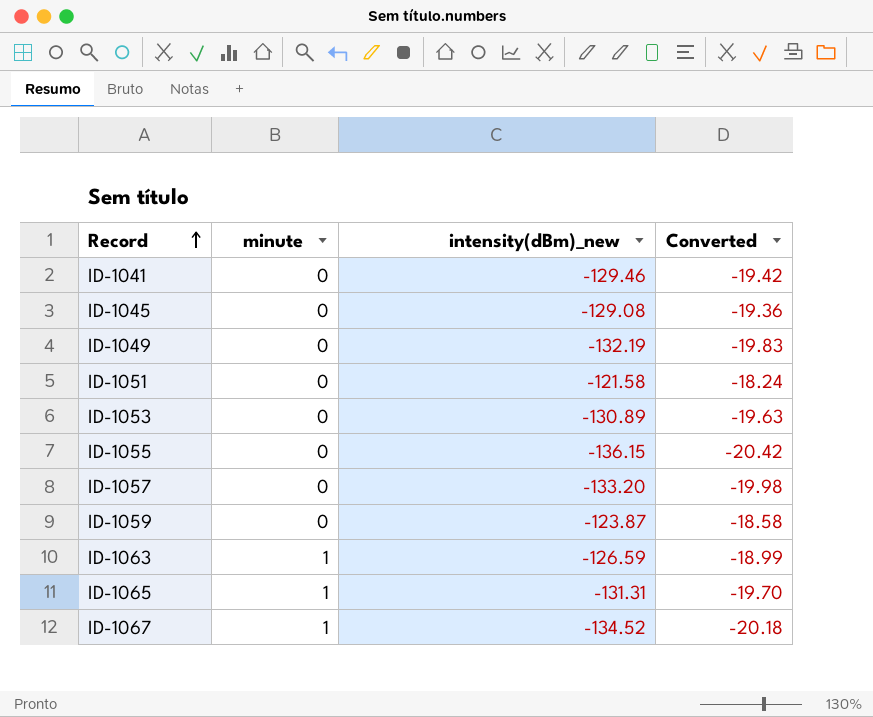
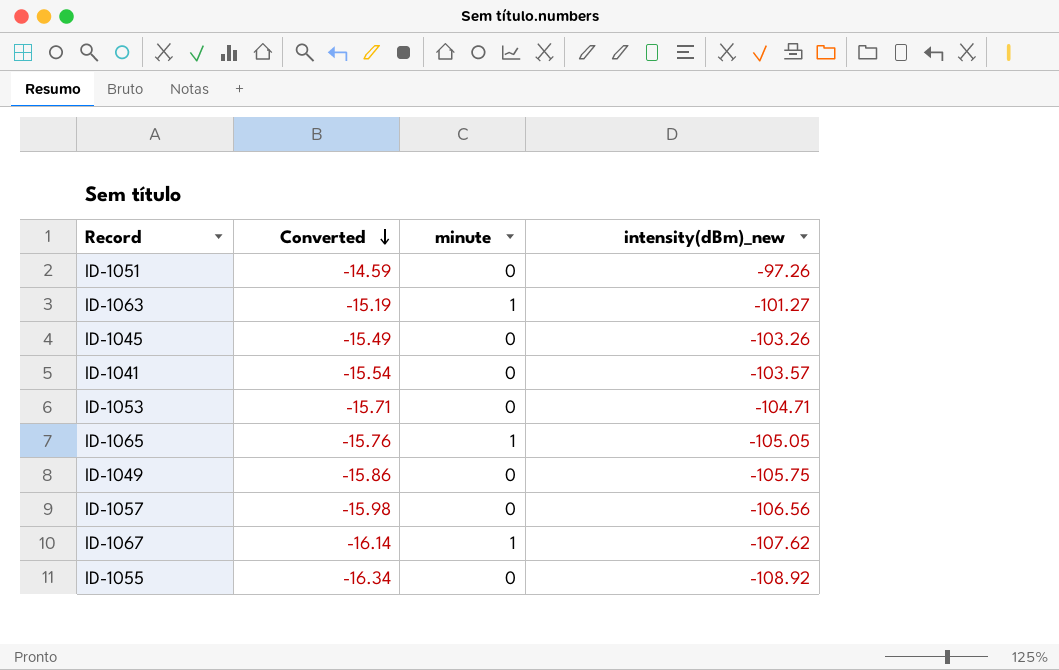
row order: Record ascending -> Converted descending
column Converted | position: 4 -> 2
row ID-1059: 0 | -123.87 | -18.58 -> none
ID-1051 | Converted: -18.24 -> -14.59
ID-1051 | intensity(dBm)_new: -121.58 -> -97.26
ID-1063 | Converted: -18.99 -> -15.19
ID-1063 | intensity(dBm)_new: -126.59 -> -101.27
ID-1045 | Converted: -19.36 -> -15.49
ID-1045 | intensity(dBm)_new: -129.08 -> -103.26
ID-1041 | Converted: -19.42 -> -15.54
ID-1041 | intensity(dBm)_new: -129.46 -> -103.57
ID-1053 | Converted: -19.63 -> -15.71
ID-1053 | intensity(dBm)_new: -130.89 -> -104.71
ID-1065 | Converted: -19.70 -> -15.76
ID-1065 | intensity(dBm)_new: -131.31 -> -105.05
ID-1049 | Converted: -19.83 -> -15.86
ID-1049 | intensity(dBm)_new: -132.19 -> -105.75
ID-1057 | Converted: -19.98 -> -15.98
ID-1057 | intensity(dBm)_new: -133.20 -> -106.56
ID-1067 | Converted: -20.18 -> -16.14
ID-1067 | intensity(dBm)_new: -134.52 -> -107.62
ID-1055 | Converted: -20.42 -> -16.34
ID-1055 | intensity(dBm)_new: -136.15 -> -108.92

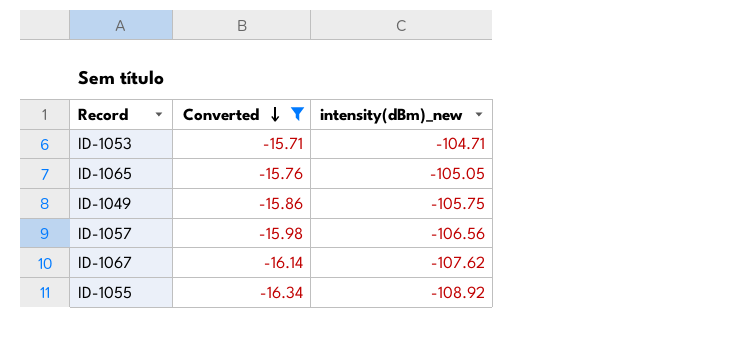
filter: none -> Converted <= -15.71
column minute | position: 3 -> none

